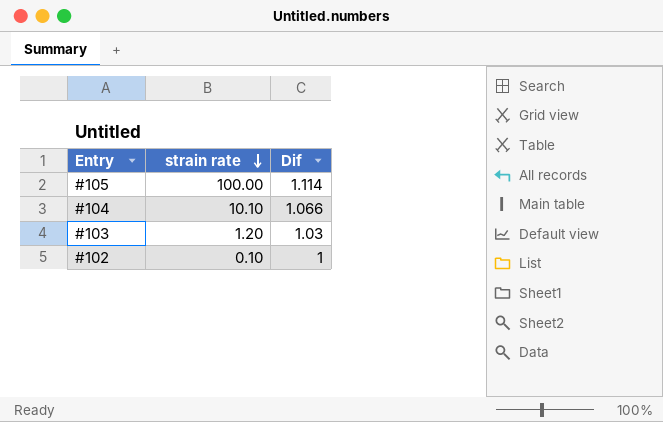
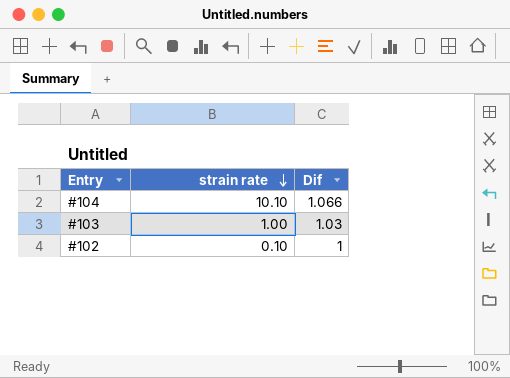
row #105: 100.00 | 1.114 -> none
#103 | strain rate: 1.20 -> 1.00

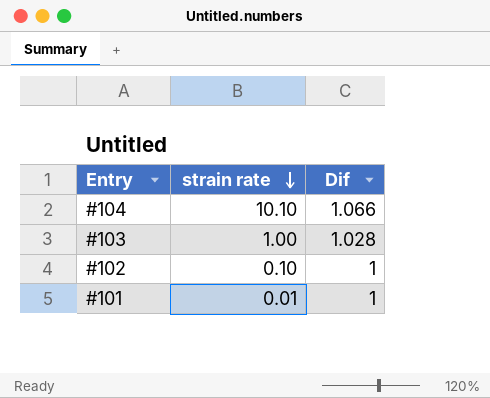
#103 | Dif: 1.03 -> 1.028
row #101: none -> 0.01 | 1

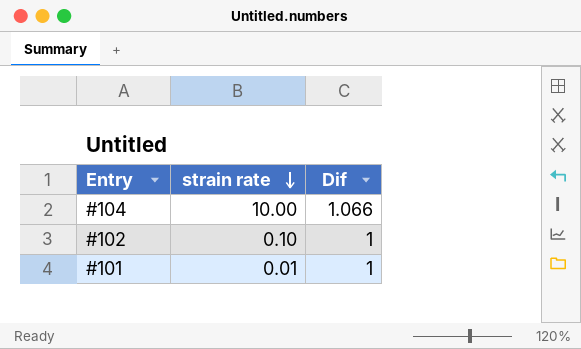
row #103: 1.00 | 1.028 -> none
#104 | strain rate: 10.10 -> 10.00

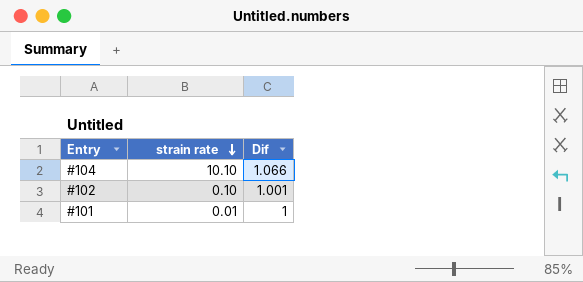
#104 | strain rate: 10.00 -> 10.10
#102 | Dif: 1 -> 1.001

